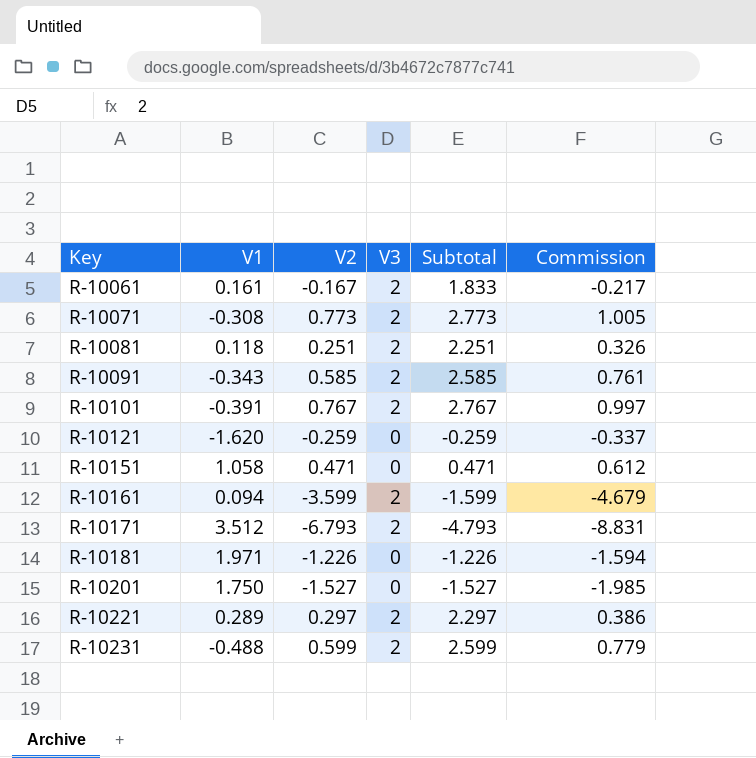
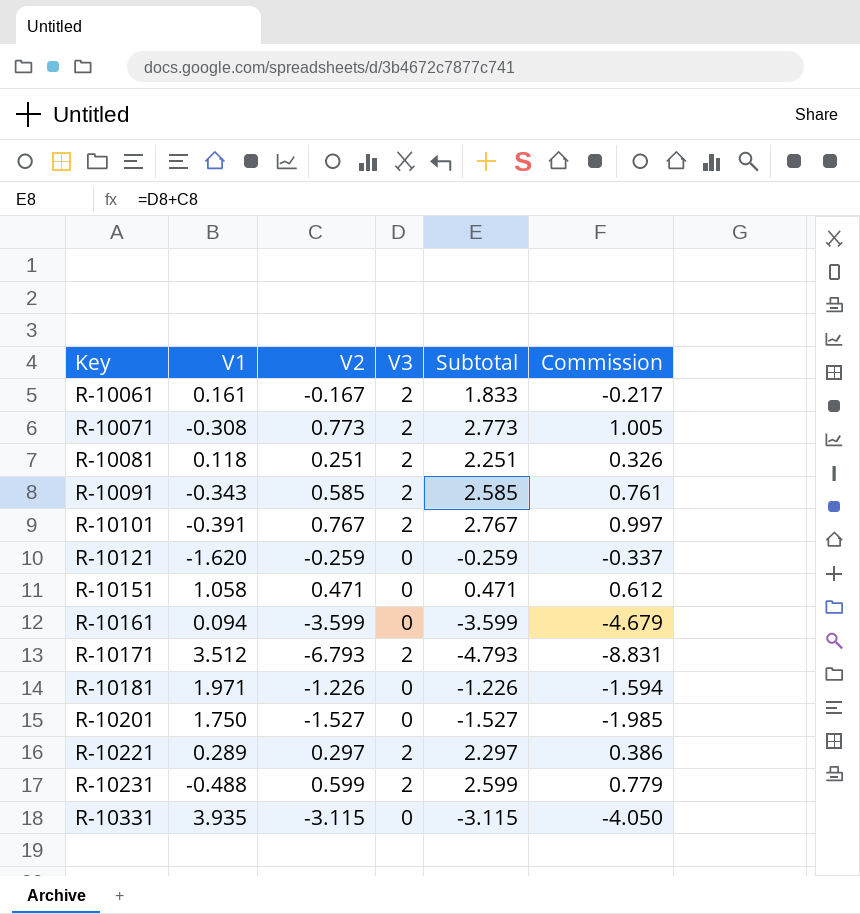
R-10161 | V3: 2 -> 0
R-10161 | Subtotal: -1.599 -> -3.599
row R-10331: none -> 3.935 | -3.115 | 0 | -3.115 | -4.050

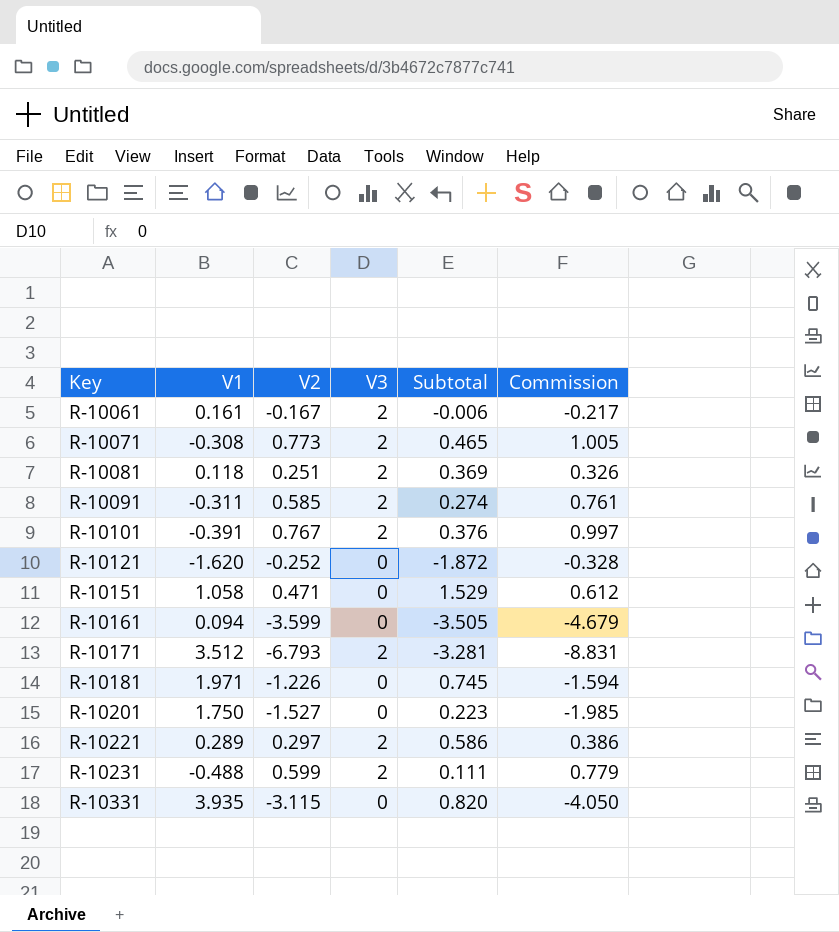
column Subtotal | formula: [V2] + [V3] -> [V1] + [V2]
R-10091 | V1: -0.343 -> -0.311
R-10121 | V2: -0.259 -> -0.252
R-10121 | Commission: -0.337 -> -0.328

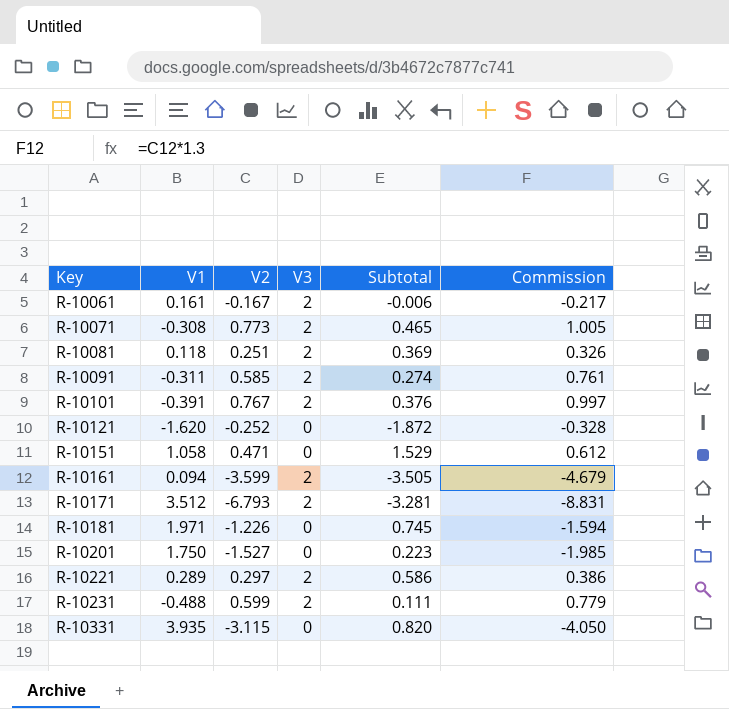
R-10161 | V3: 0 -> 2

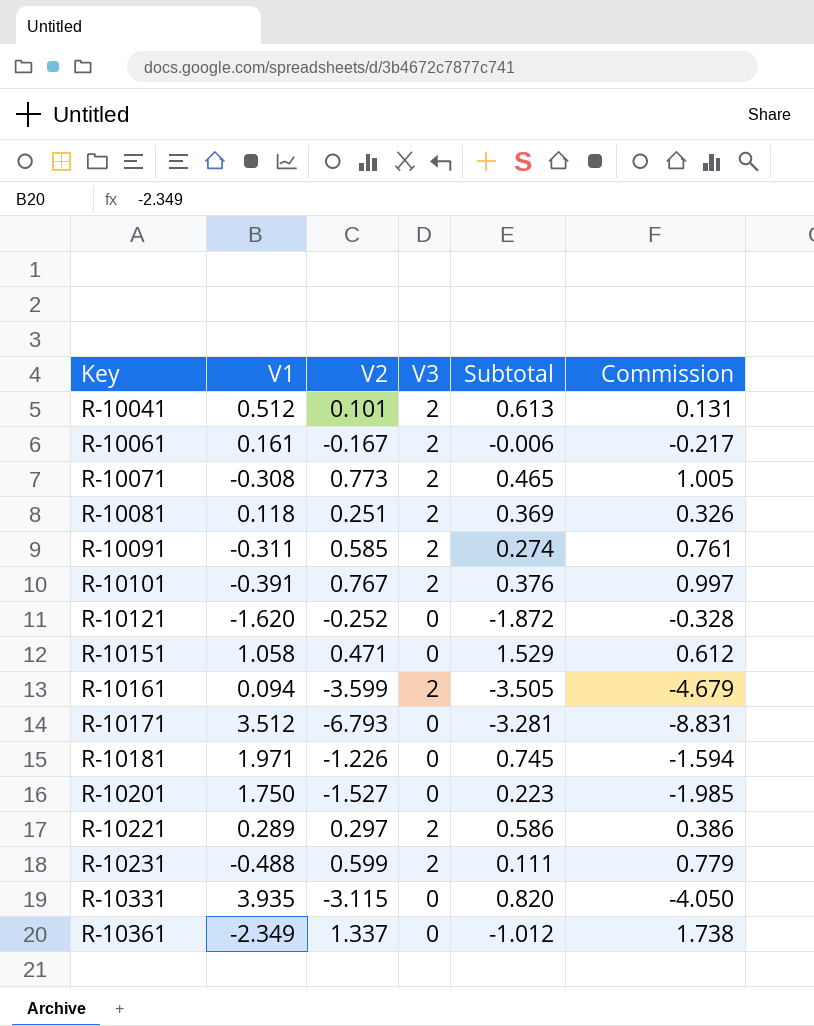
row R-10041: none -> 0.512 | 0.101 | 2 | 0.613 | 0.131
R-10171 | V3: 2 -> 0
row R-10361: none -> -2.349 | 1.337 | 0 | -1.012 | 1.738

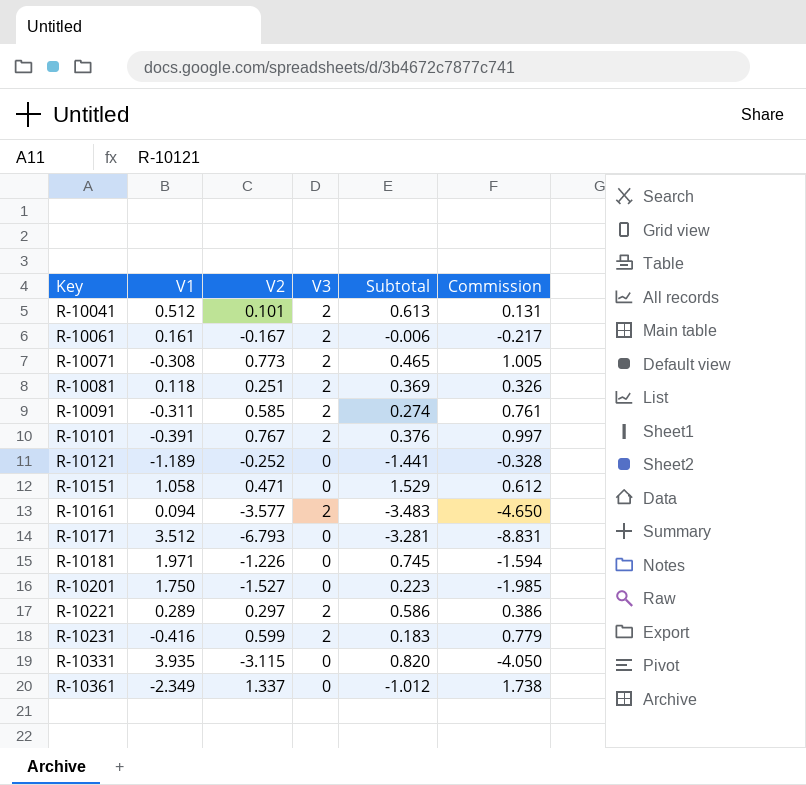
R-10121 | V1: -1.620 -> -1.189
R-10121 | Subtotal: -1.872 -> -1.441
R-10161 | V2: -3.599 -> -3.577
R-10161 | Subtotal: -3.505 -> -3.483
R-10161 | Commission: -4.679 -> -4.650
R-10231 | V1: -0.488 -> -0.416
R-10231 | Subtotal: 0.111 -> 0.183

